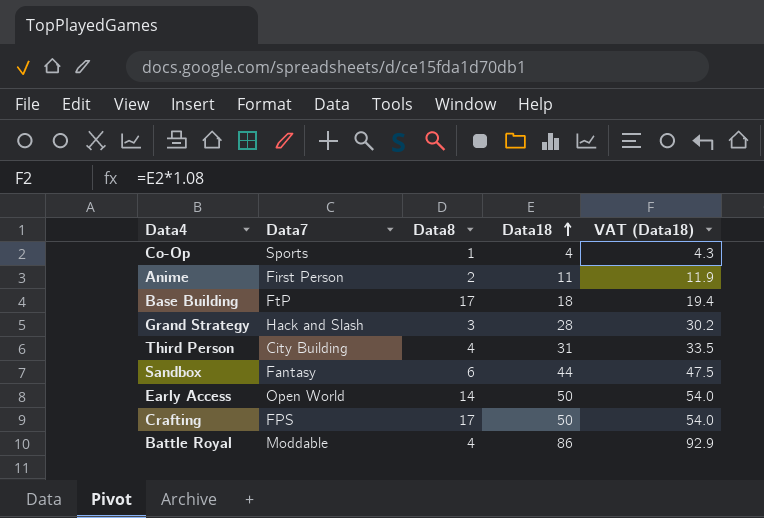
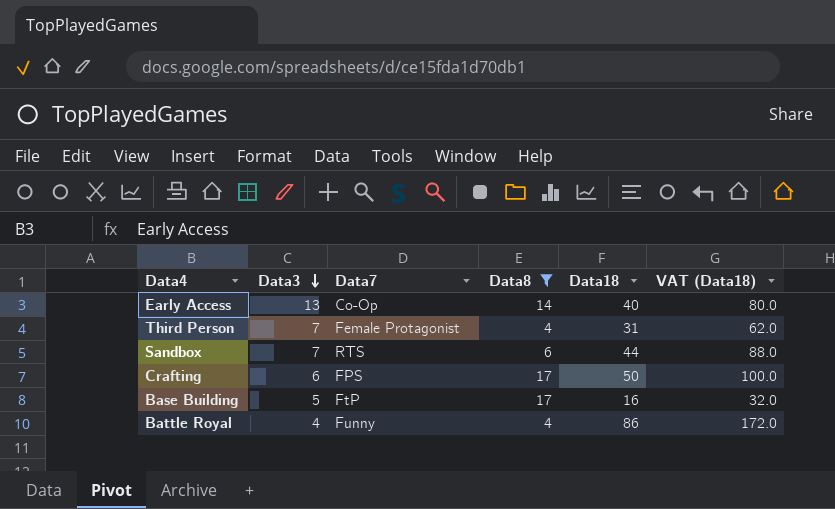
filter: none -> Data8 >= 4
row order: Data18 ascending -> Data3 descending
column Data3 | position: none -> 2
column VAT (Data18) | formula: [Data18] * 1.08 -> [Data18] * 2
Early Access | Data7: Open World -> Co-Op
Early Access | Data18: 50 -> 40
Third Person | Data7: City Building -> Female Protagonist
Sandbox | Data7: Fantasy -> RTS
Base Building | Data18: 18 -> 16
Battle Royal | Data7: Moddable -> Funny

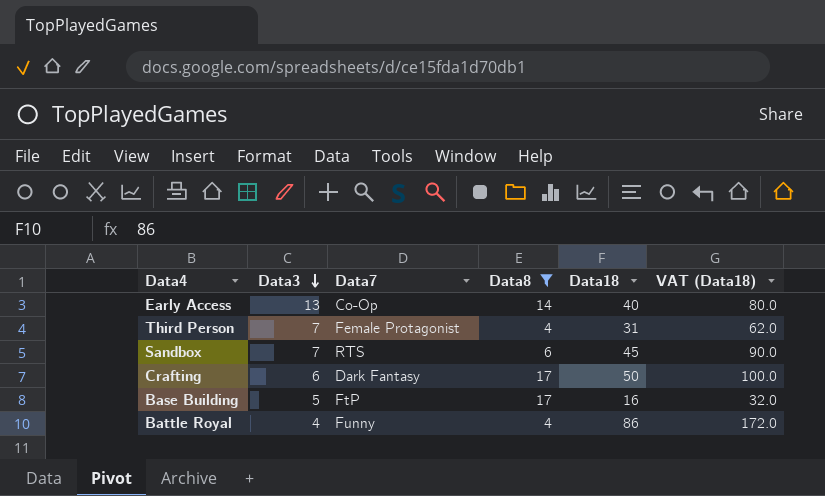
Sandbox | Data18: 44 -> 45
Sandbox | VAT (Data18): 88.0 -> 90.0
Crafting | Data7: FPS -> Dark Fantasy

